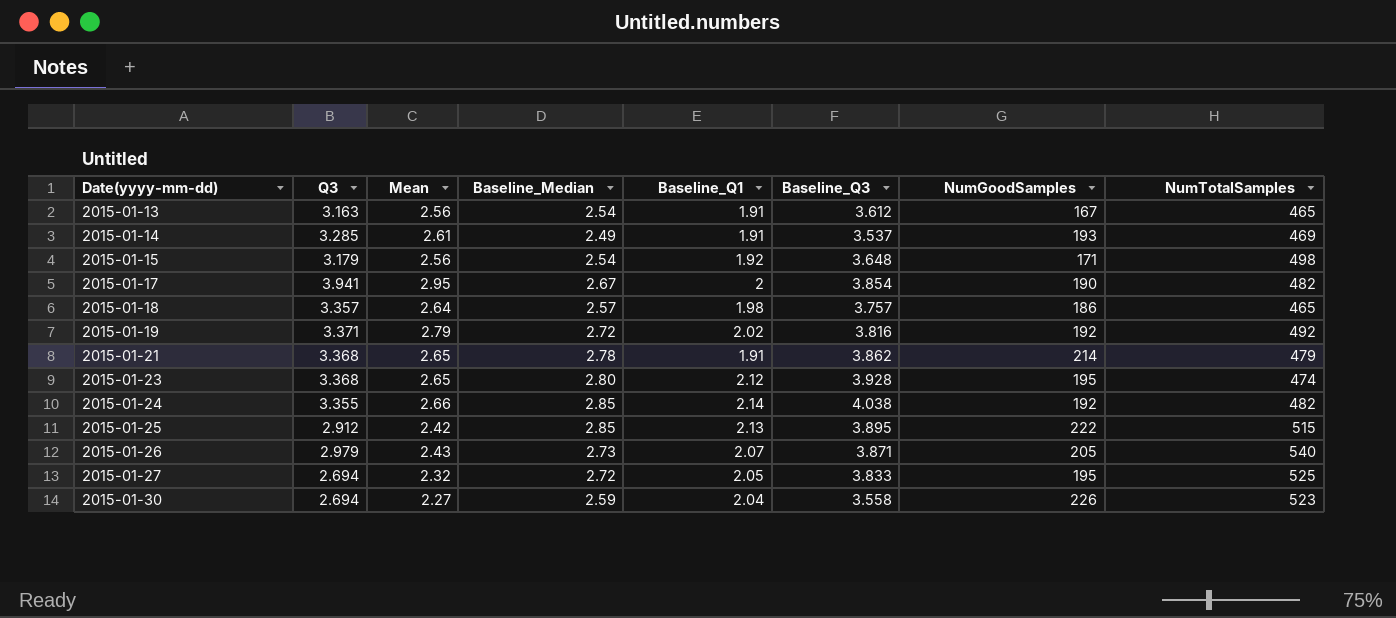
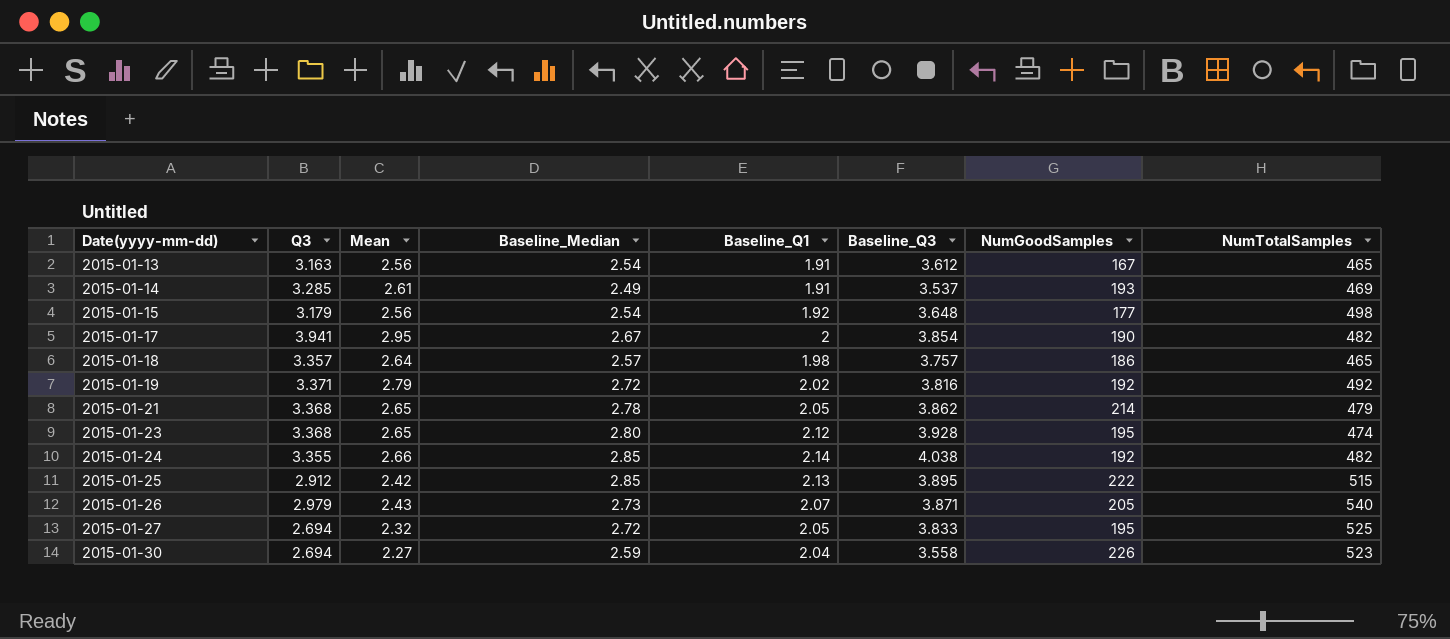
2015-01-15 | NumGoodSamples: 171 -> 177
2015-01-21 | Baseline_Q1: 1.91 -> 2.05

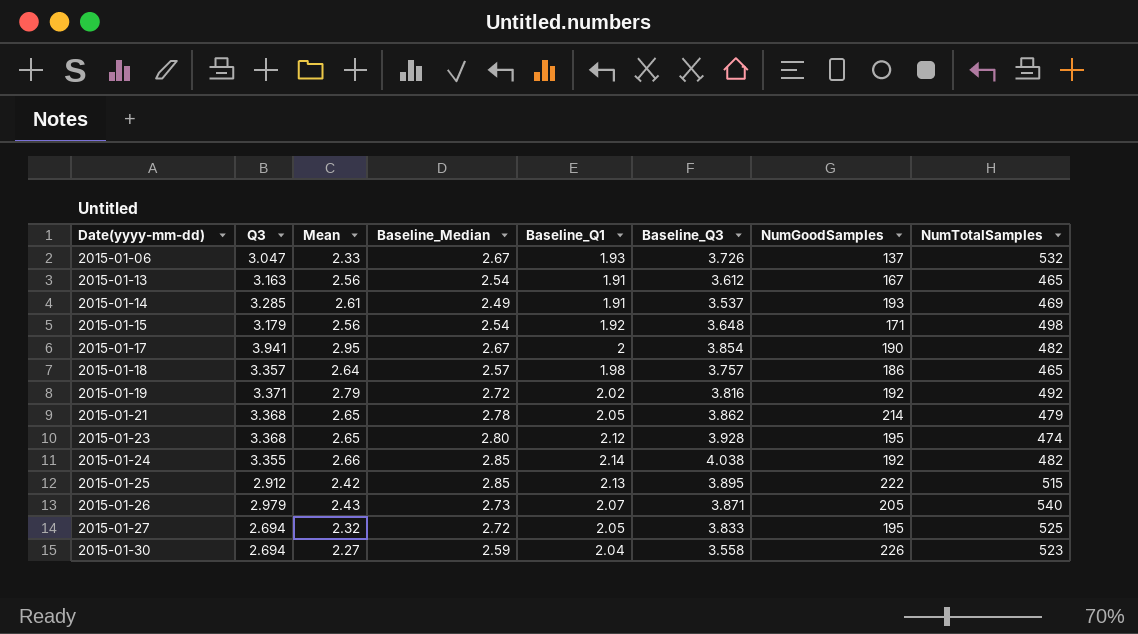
row 2015-01-06: none -> 3.047 | 2.33 | 2.67 | 1.93 | 3.726 | 137 | 532
2015-01-15 | NumGoodSamples: 177 -> 171

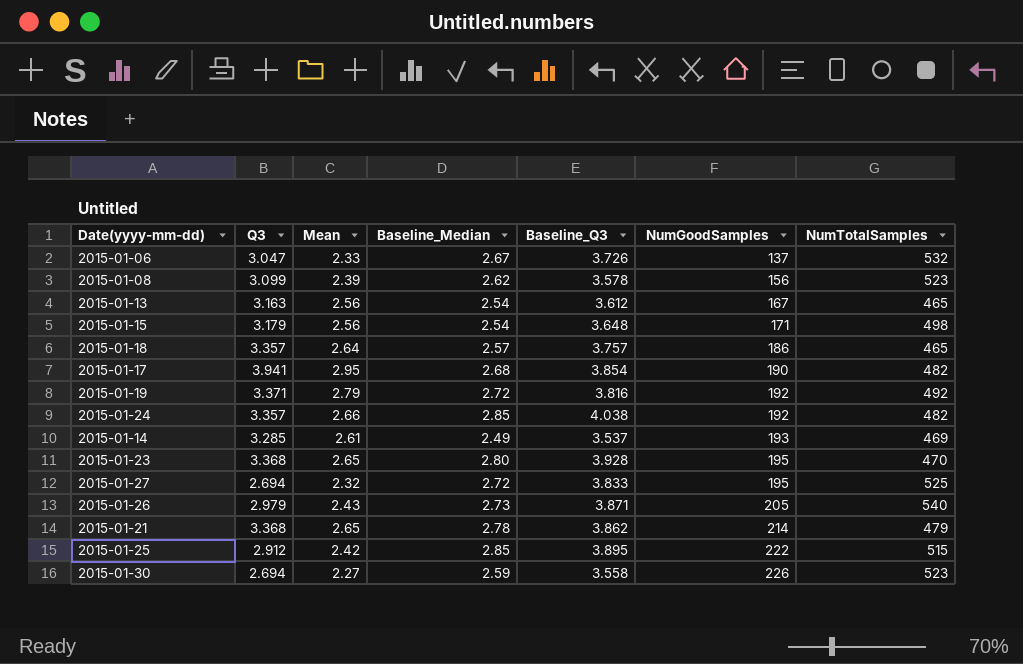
row order: Date(yyyy-mm-dd) ascending -> NumGoodSamples ascending
column Baseline_Q1 | position: 5 -> none
row 2015-01-08: none -> 3.099 | 2.39 | 2.62 | 3.578 | 156 | 523
2015-01-17 | Baseline_Median: 2.67 -> 2.68
2015-01-24 | Q3: 3.355 -> 3.357
2015-01-23 | NumTotalSamples: 474 -> 470

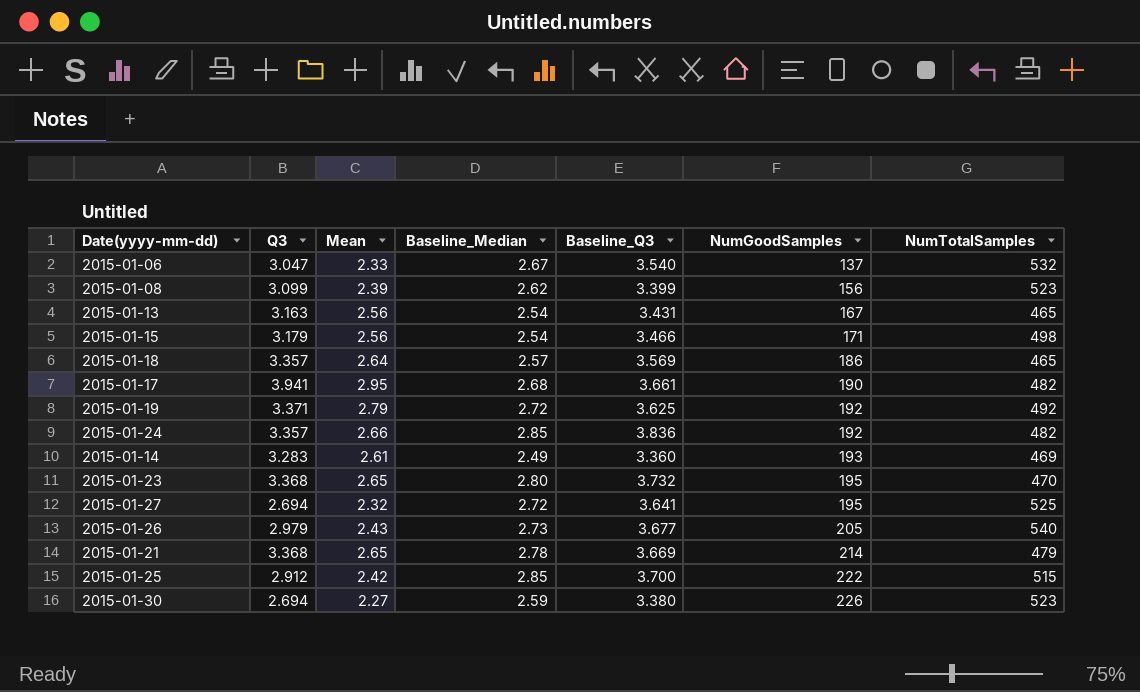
2015-01-06 | Baseline_Q3: 3.726 -> 3.540
2015-01-08 | Baseline_Q3: 3.578 -> 3.399
2015-01-13 | Baseline_Q3: 3.612 -> 3.431
2015-01-15 | Baseline_Q3: 3.648 -> 3.466
2015-01-18 | Baseline_Q3: 3.757 -> 3.569
2015-01-17 | Baseline_Q3: 3.854 -> 3.661
2015-01-19 | Baseline_Q3: 3.816 -> 3.625
2015-01-24 | Baseline_Q3: 4.038 -> 3.836
2015-01-14 | Q3: 3.285 -> 3.283
2015-01-14 | Baseline_Q3: 3.537 -> 3.360
2015-01-23 | Baseline_Q3: 3.928 -> 3.732
2015-01-27 | Baseline_Q3: 3.833 -> 3.641
2015-01-26 | Baseline_Q3: 3.871 -> 3.677
2015-01-21 | Baseline_Q3: 3.862 -> 3.669
2015-01-25 | Baseline_Q3: 3.895 -> 3.700
2015-01-30 | Baseline_Q3: 3.558 -> 3.380

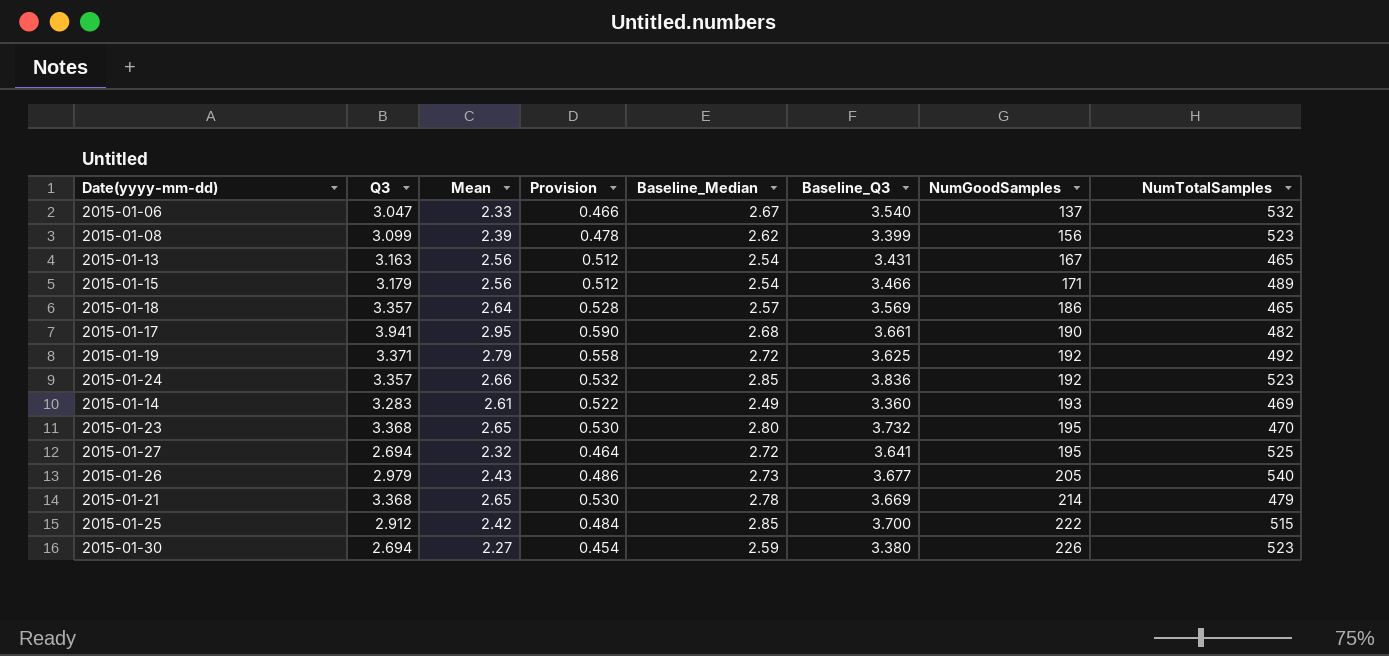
column Provision | formula: none -> [Mean] * 0.2
2015-01-15 | NumTotalSamples: 498 -> 489
2015-01-24 | NumTotalSamples: 482 -> 523

